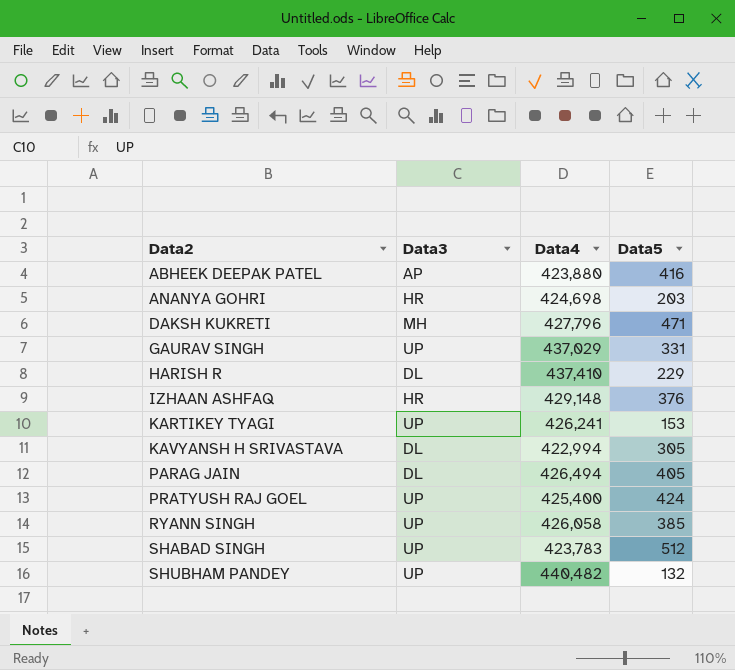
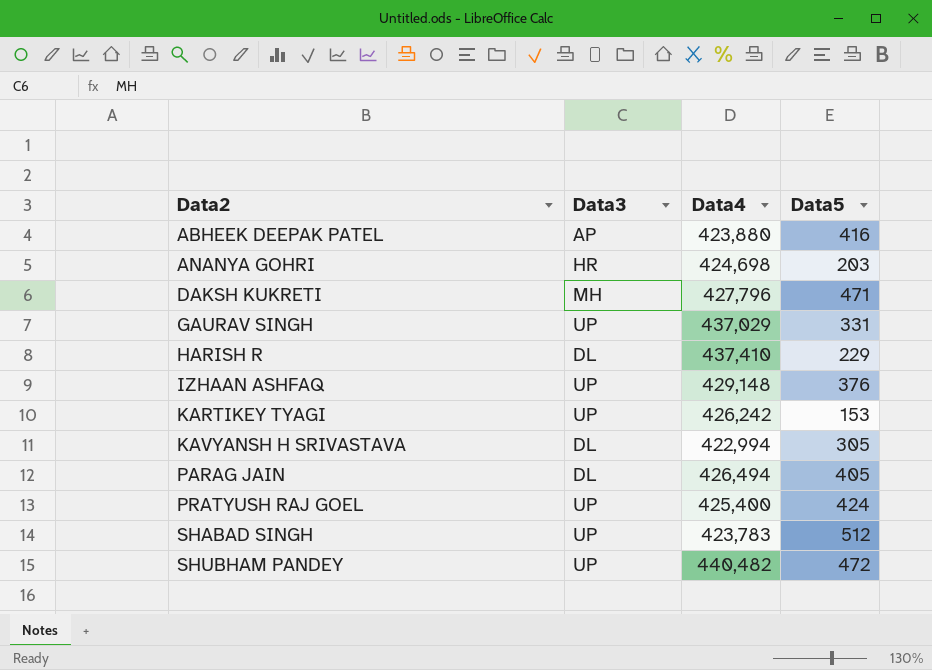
row RYANN SINGH: UP | 426,058 | 385 -> none
IZHAAN ASHFAQ | Data3: HR -> UP
KARTIKEY TYAGI | Data4: 426,241 -> 426,242
SHUBHAM PANDEY | Data5: 132 -> 472

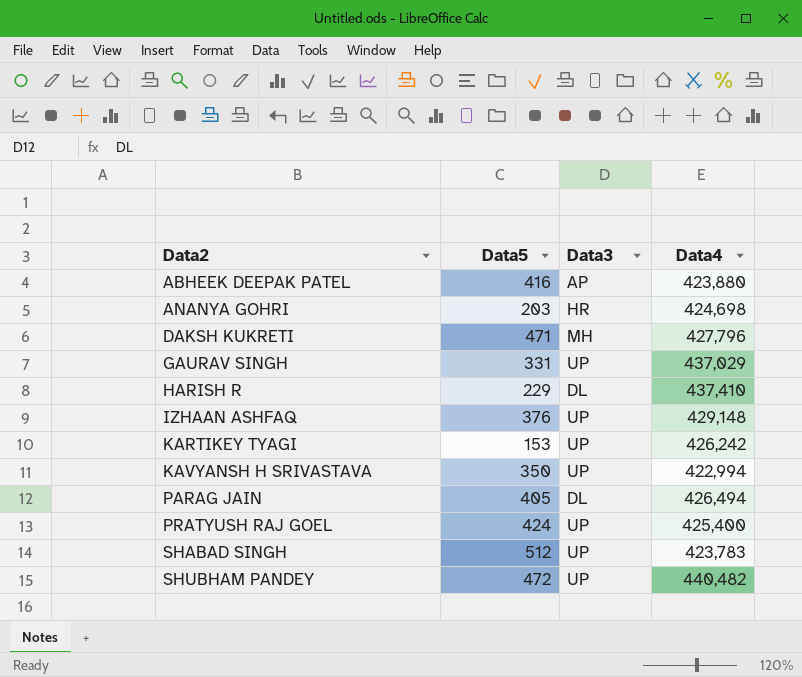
column Data5 | position: 4 -> 2
KAVYANSH H SRIVASTAVA | Data5: 305 -> 350
KAVYANSH H SRIVASTAVA | Data3: DL -> UP

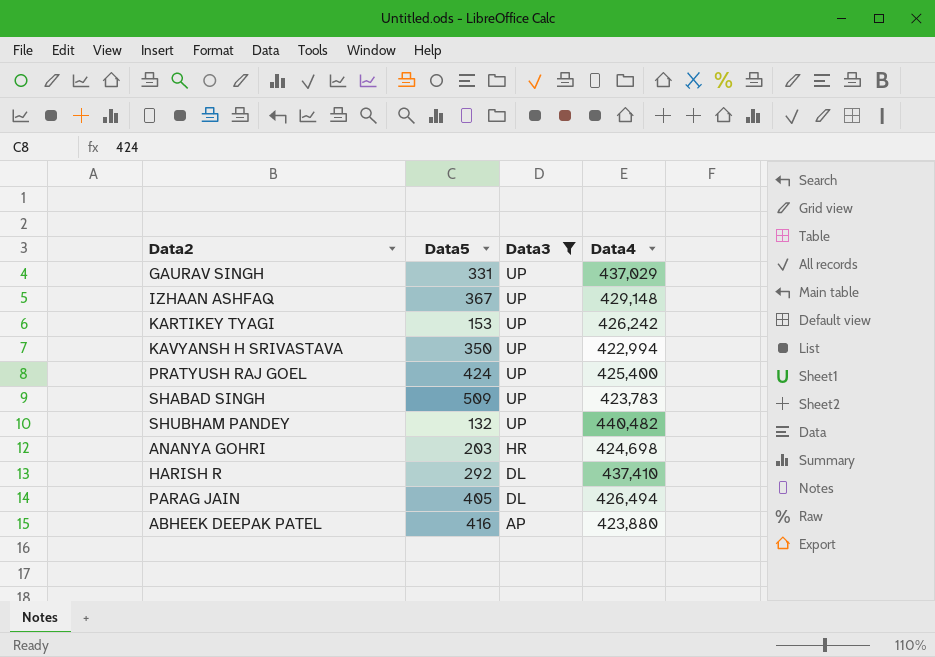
filter: none -> Data3 != MH
row order: Data2 ascending -> Data3 descending
IZHAAN ASHFAQ | Data5: 376 -> 367
SHABAD SINGH | Data5: 512 -> 509
SHUBHAM PANDEY | Data5: 472 -> 132
HARISH R | Data5: 229 -> 292

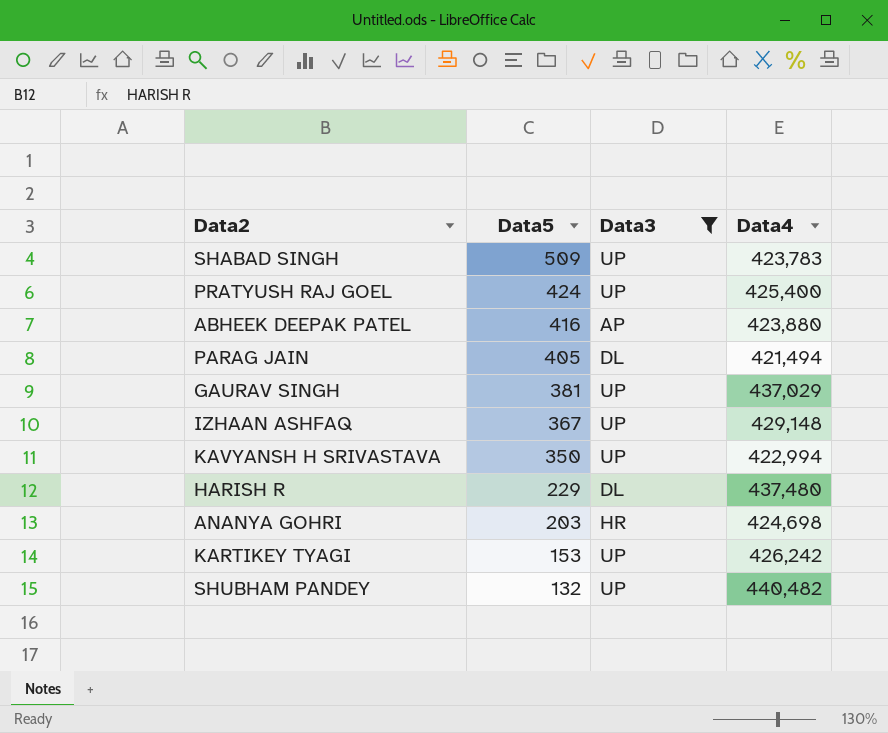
row order: Data3 descending -> Data5 descending
PARAG JAIN | Data4: 426,494 -> 421,494
GAURAV SINGH | Data5: 331 -> 381
HARISH R | Data5: 292 -> 229
HARISH R | Data4: 437,410 -> 437,480

